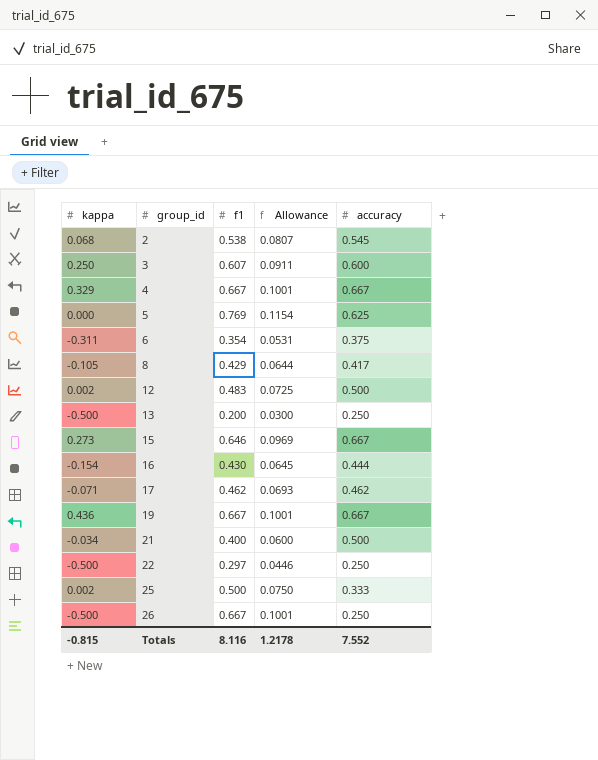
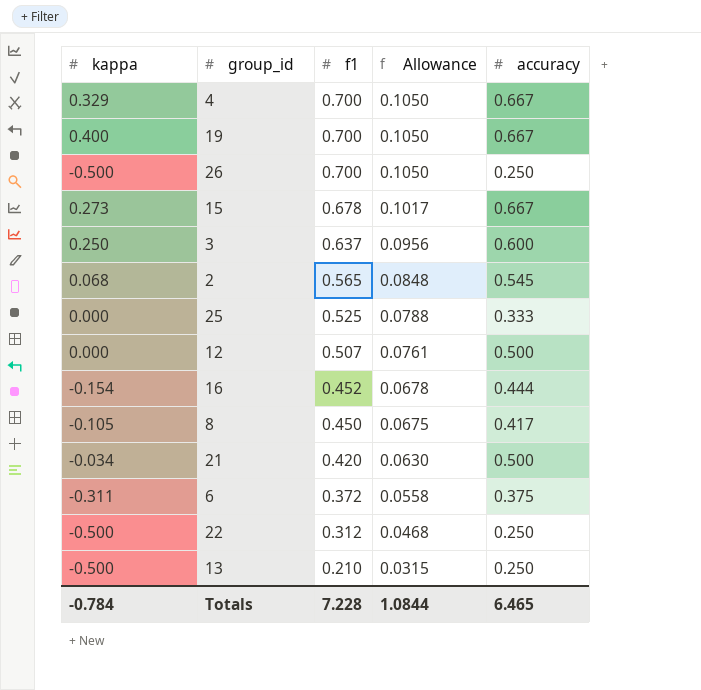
row order: group_id ascending -> f1 descending
row 5: 0.000 | 0.769 | 0.1154 | 0.625 -> none
row 17: -0.071 | 0.462 | 0.0693 | 0.462 -> none
4 | f1: 0.667 -> 0.700
4 | Allowance: 0.1001 -> 0.1050
19 | kappa: 0.436 -> 0.400
19 | f1: 0.667 -> 0.700
19 | Allowance: 0.1001 -> 0.1050
26 | f1: 0.667 -> 0.700
26 | Allowance: 0.1001 -> 0.1050
15 | f1: 0.646 -> 0.678
15 | Allowance: 0.0969 -> 0.1017
3 | f1: 0.607 -> 0.637
3 | Allowance: 0.0911 -> 0.0956
2 | f1: 0.538 -> 0.565
2 | Allowance: 0.0807 -> 0.0848
25 | kappa: 0.002 -> 0.000
25 | f1: 0.500 -> 0.525
25 | Allowance: 0.0750 -> 0.0788
12 | kappa: 0.002 -> 0.000
12 | f1: 0.483 -> 0.507
12 | Allowance: 0.0725 -> 0.0761
16 | f1: 0.430 -> 0.452
16 | Allowance: 0.0645 -> 0.0678
8 | f1: 0.429 -> 0.450
8 | Allowance: 0.0644 -> 0.0675
21 | f1: 0.400 -> 0.420
21 | Allowance: 0.0600 -> 0.0630
6 | f1: 0.354 -> 0.372
6 | Allowance: 0.0531 -> 0.0558
22 | f1: 0.297 -> 0.312
22 | Allowance: 0.0446 -> 0.0468
13 | f1: 0.200 -> 0.210
13 | Allowance: 0.0300 -> 0.0315
Totals | kappa: -0.815 -> -0.784
Totals | f1: 8.116 -> 7.228
Totals | Allowance: 1.2178 -> 1.0844
Totals | accuracy: 7.552 -> 6.465

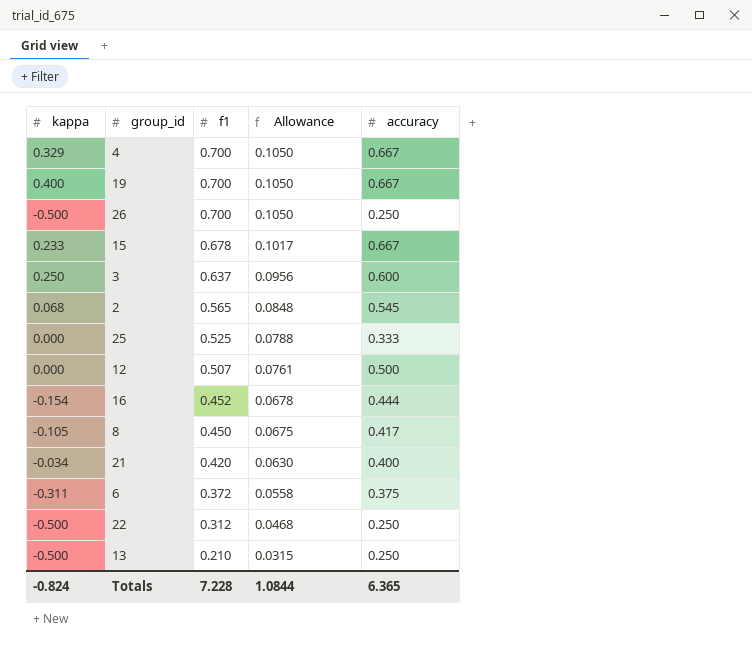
15 | kappa: 0.273 -> 0.233
21 | accuracy: 0.500 -> 0.400
Totals | kappa: -0.784 -> -0.824
Totals | accuracy: 6.465 -> 6.365

